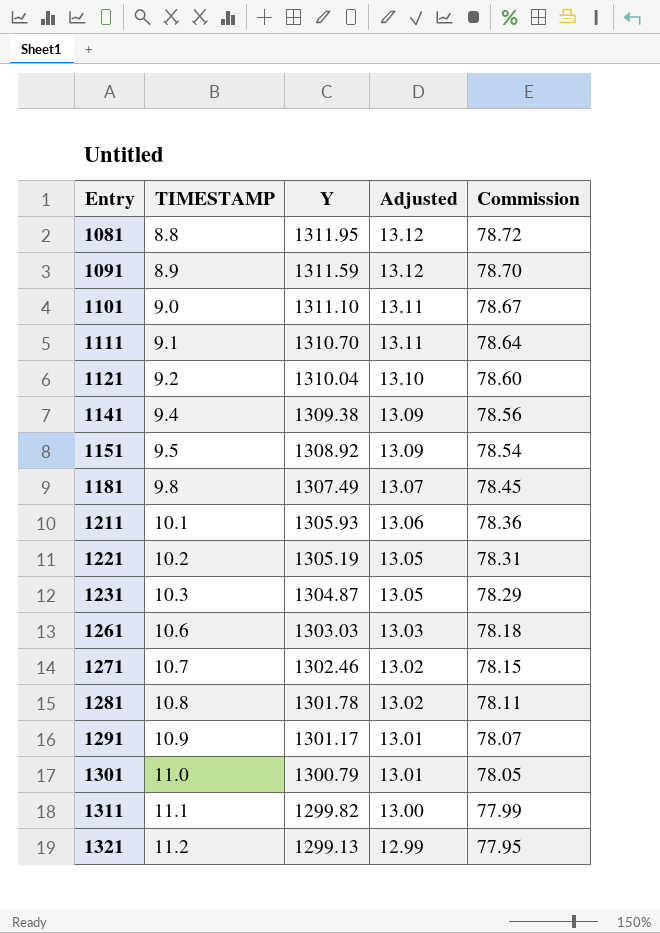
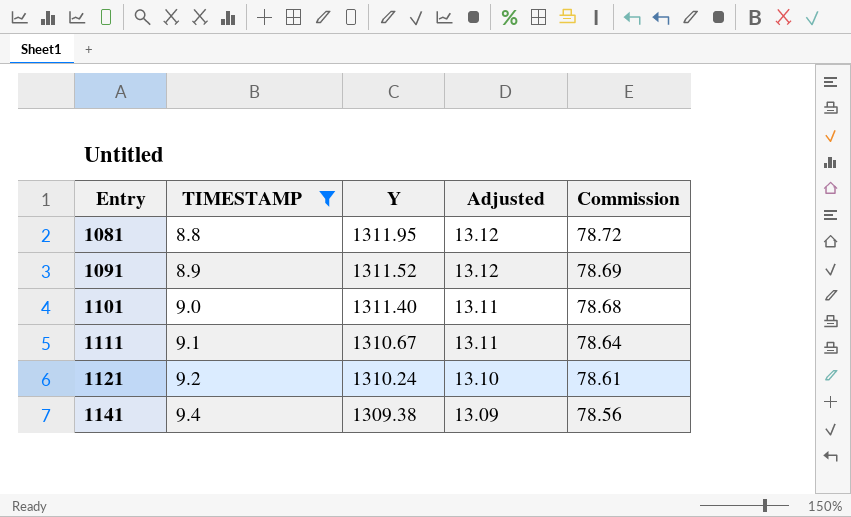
filter: none -> TIMESTAMP <= 9.4
1091 | Y: 1311.59 -> 1311.52
1091 | Commission: 78.70 -> 78.69
1101 | Y: 1311.10 -> 1311.40
1101 | Commission: 78.67 -> 78.68
1111 | Y: 1310.70 -> 1310.67
1121 | Y: 1310.04 -> 1310.24
1121 | Commission: 78.60 -> 78.61

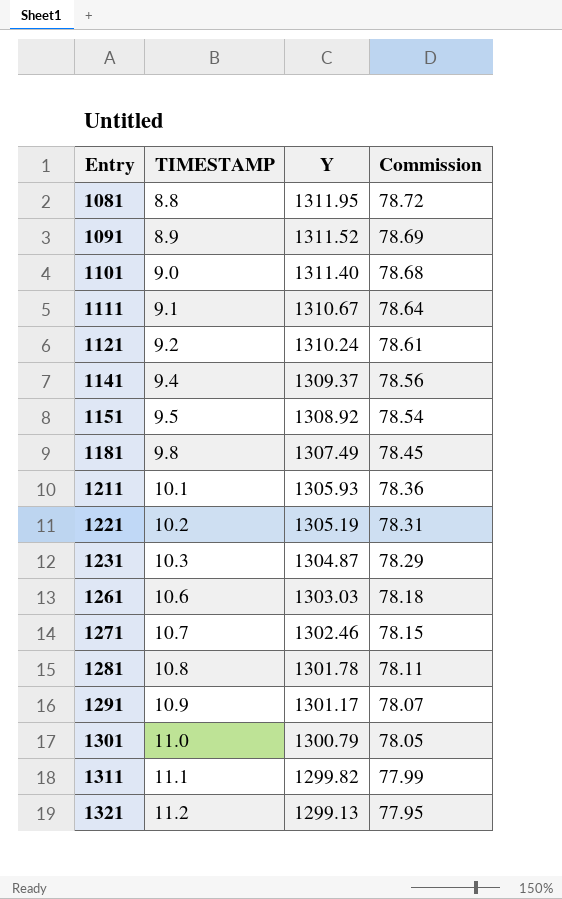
filter: TIMESTAMP <= 9.4 -> none
column Adjusted | formula: [Y] * 0.01 -> none
1141 | Y: 1309.38 -> 1309.37

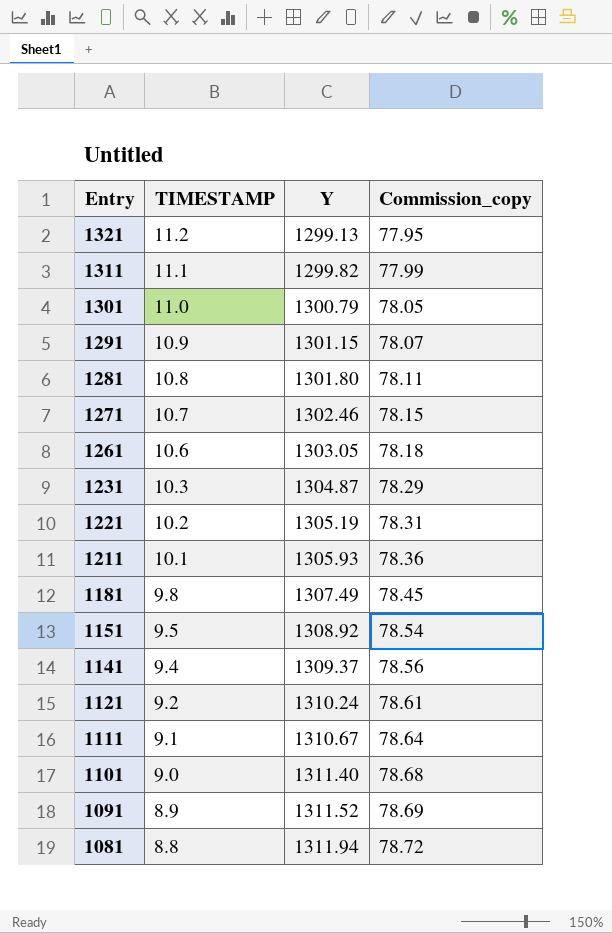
row order: Entry ascending -> Entry descending
column name: Commission -> Commission_copy
1291 | Y: 1301.17 -> 1301.15
1281 | Y: 1301.78 -> 1301.80
1261 | Y: 1303.03 -> 1303.05
1081 | Y: 1311.95 -> 1311.94

